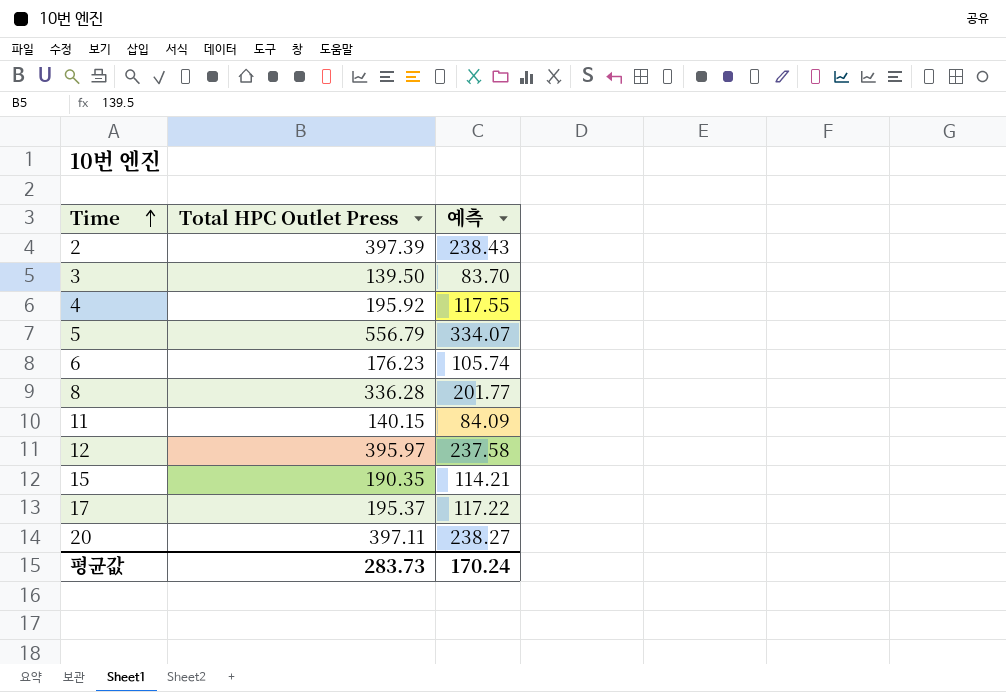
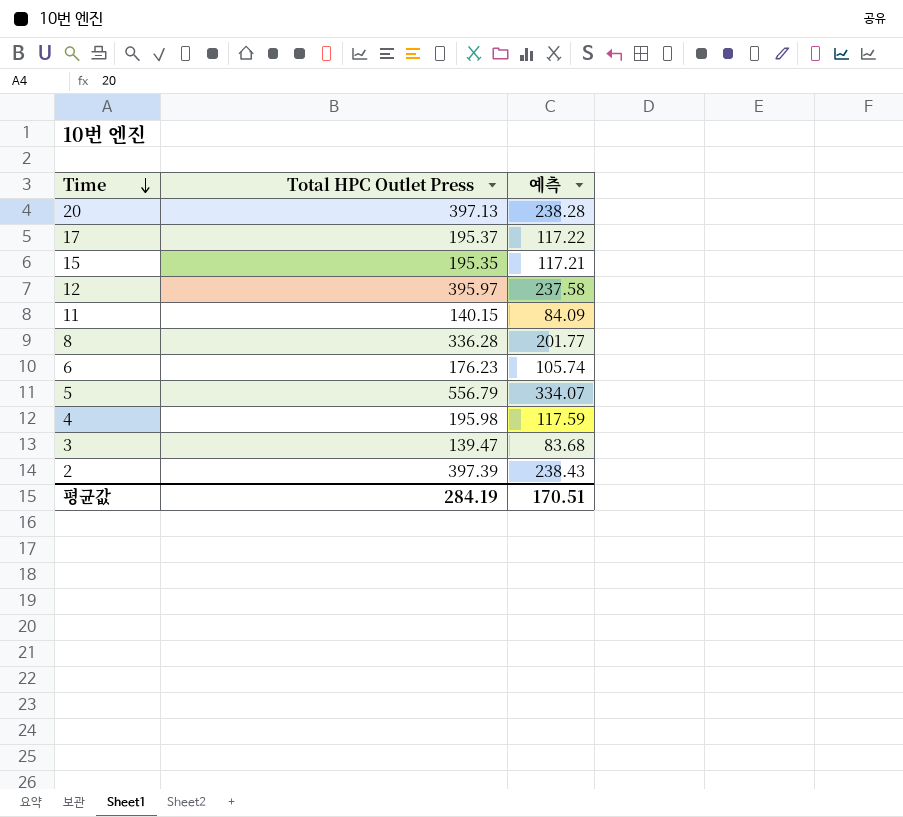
row order: Time ascending -> Time descending
20 | Total HPC Outlet Press: 397.11 -> 397.13
20 | 예측: 238.27 -> 238.28
15 | Total HPC Outlet Press: 190.35 -> 195.35
15 | 예측: 114.21 -> 117.21
4 | Total HPC Outlet Press: 195.92 -> 195.98
4 | 예측: 117.55 -> 117.59
3 | Total HPC Outlet Press: 139.50 -> 139.47
3 | 예측: 83.70 -> 83.68
평균값 | Total HPC Outlet Press: 283.73 -> 284.19
평균값 | 예측: 170.24 -> 170.51

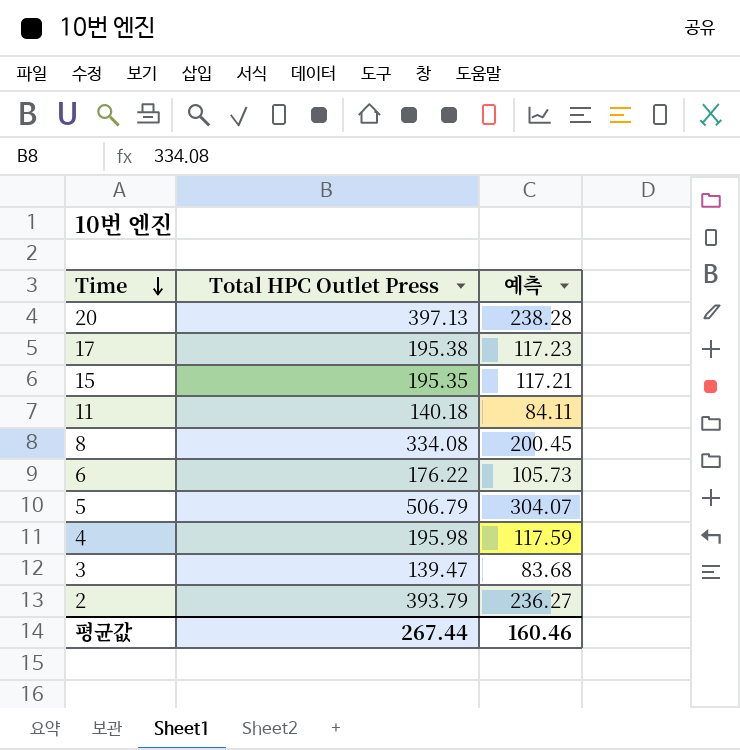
row 12: 395.97 | 237.58 -> none
17 | Total HPC Outlet Press: 195.37 -> 195.38
17 | 예측: 117.22 -> 117.23
11 | Total HPC Outlet Press: 140.15 -> 140.18
11 | 예측: 84.09 -> 84.11
8 | Total HPC Outlet Press: 336.28 -> 334.08
8 | 예측: 201.77 -> 200.45
6 | Total HPC Outlet Press: 176.23 -> 176.22
6 | 예측: 105.74 -> 105.73
5 | Total HPC Outlet Press: 556.79 -> 506.79
5 | 예측: 334.07 -> 304.07
2 | Total HPC Outlet Press: 397.39 -> 393.79
2 | 예측: 238.43 -> 236.27
평균값 | Total HPC Outlet Press: 284.19 -> 267.44
평균값 | 예측: 170.51 -> 160.46

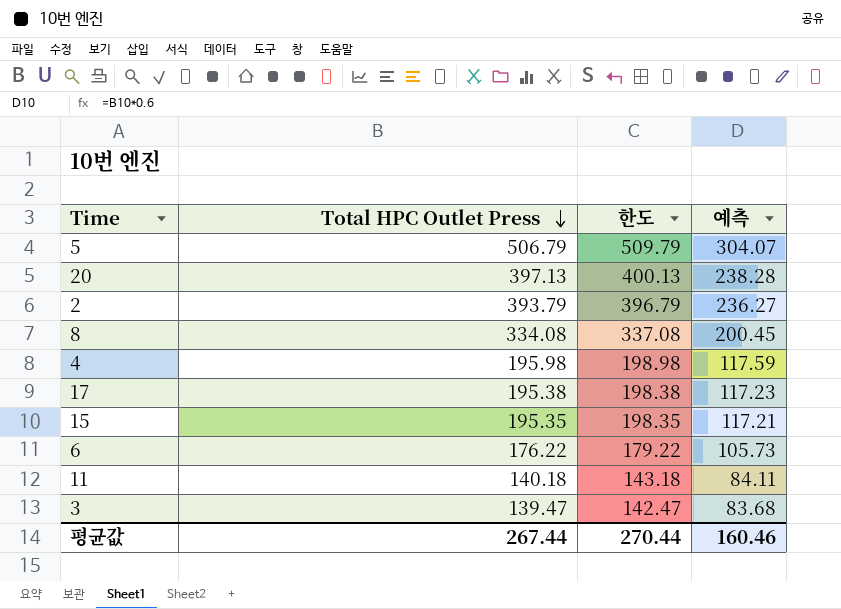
row order: Time descending -> Total HPC Outlet Press descending
column 한도 | formula: none -> [Total HPC Outlet Press] + 3

